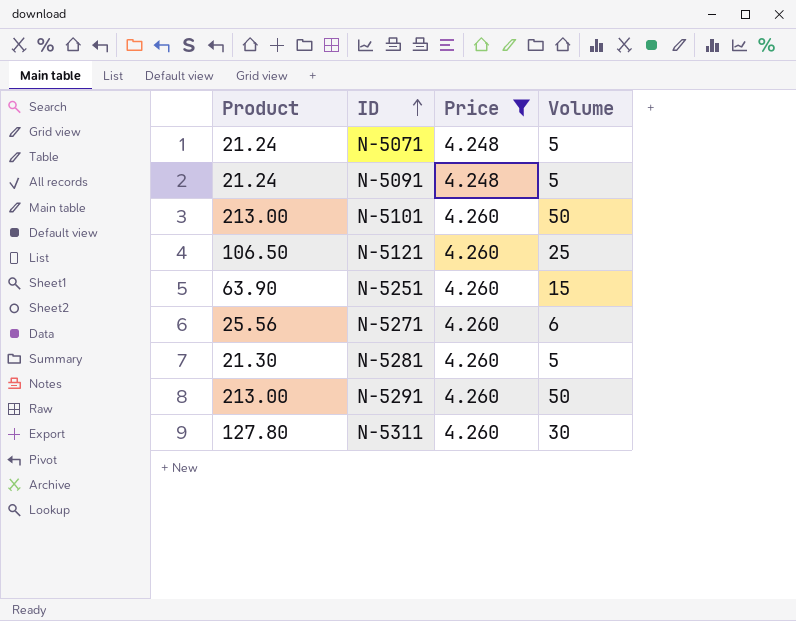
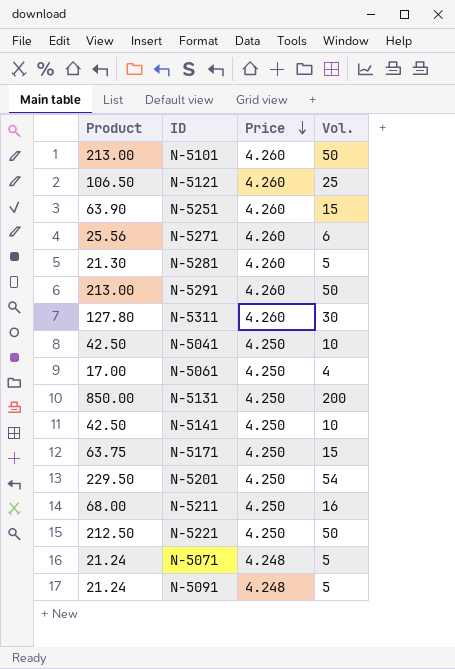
filter: Price != 4.250 -> none
row order: ID ascending -> Price descending
column name: Volume -> Vol.

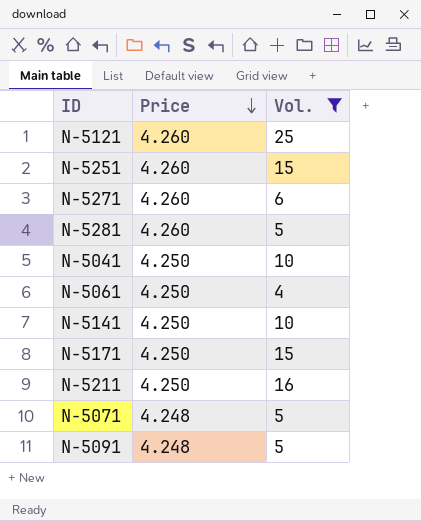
filter: none -> Vol. <= 25
column Product | formula: [Price] * [Vol.] -> none

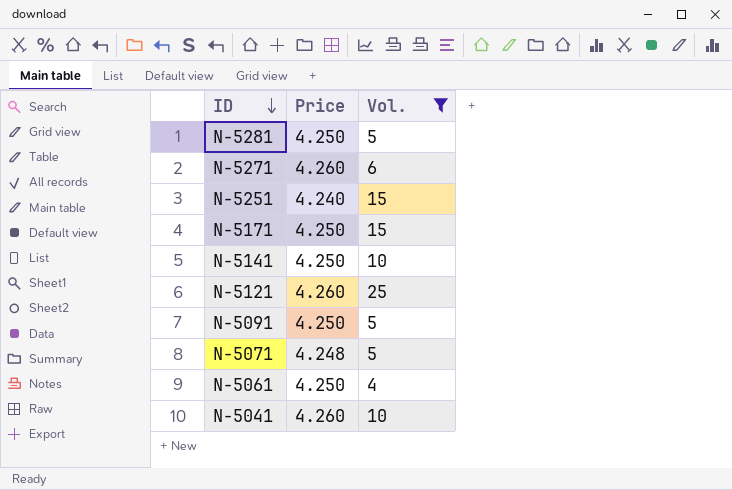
row order: Price descending -> ID descending
row N-5211: 4.250 | 16 -> none
N-5281 | Price: 4.260 -> 4.250
N-5251 | Price: 4.260 -> 4.240
N-5091 | Price: 4.248 -> 4.250
N-5041 | Price: 4.250 -> 4.260

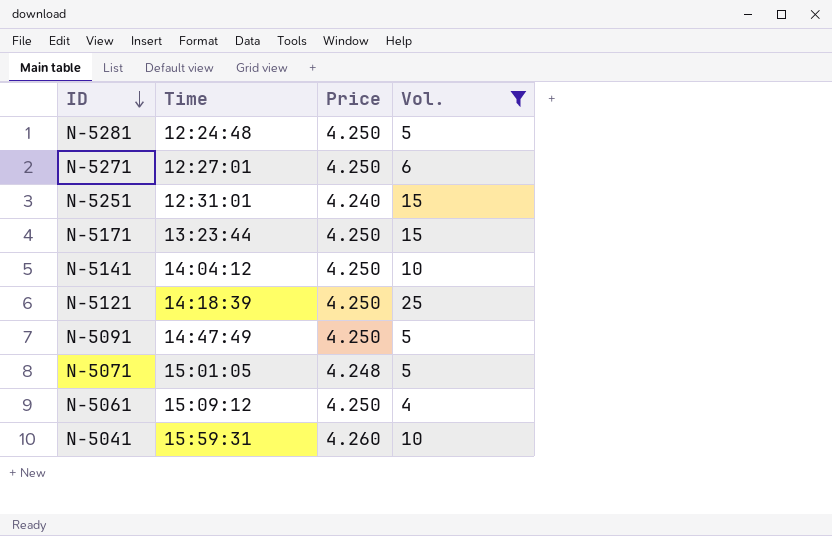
column Time | position: none -> 2
N-5271 | Price: 4.260 -> 4.250
N-5121 | Price: 4.260 -> 4.250

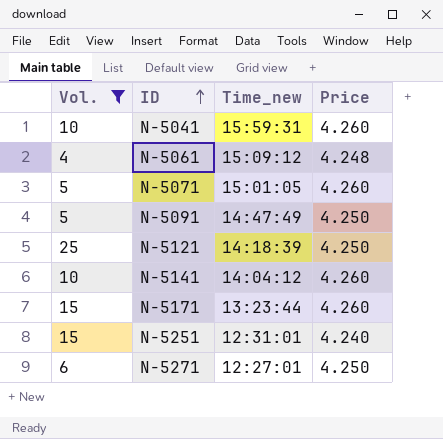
row order: ID descending -> ID ascending
column Vol. | position: 4 -> 1
column name: Time -> Time_new
row N-5281: 12:24:48 | 4.250 | 5 -> none
N-5061 | Price: 4.250 -> 4.248
N-5071 | Price: 4.248 -> 4.260
N-5141 | Price: 4.250 -> 4.260
N-5171 | Price: 4.250 -> 4.260

